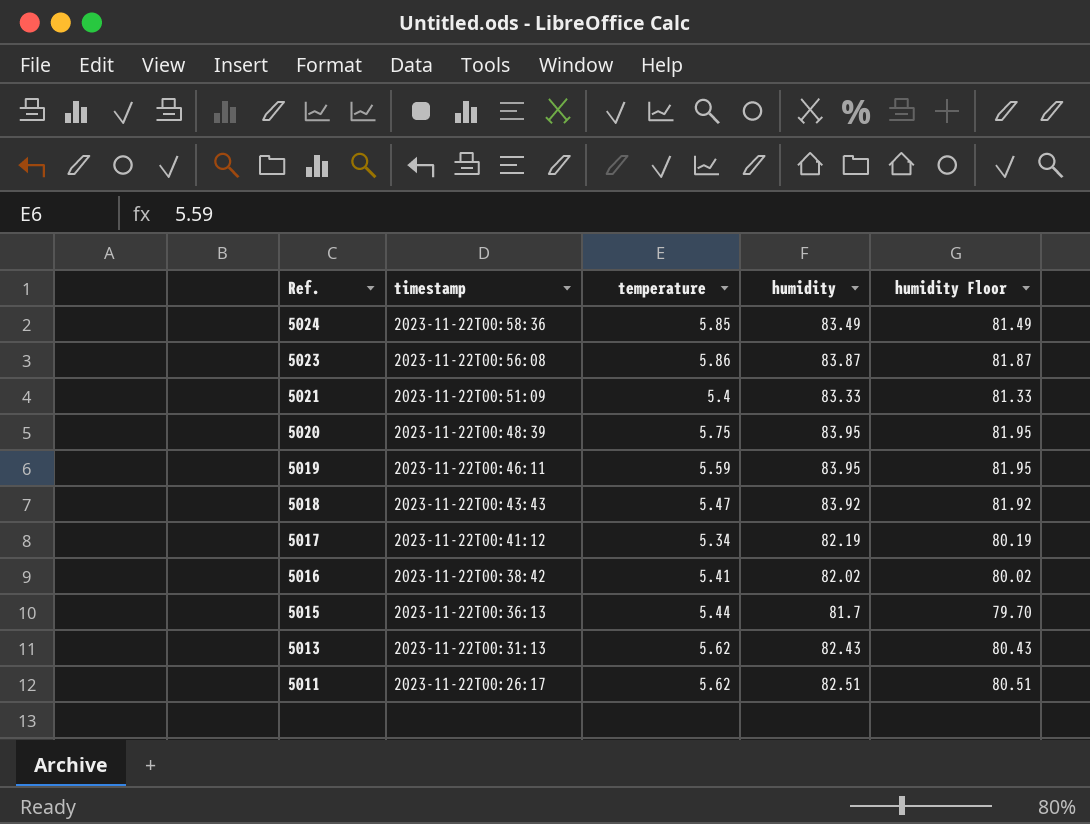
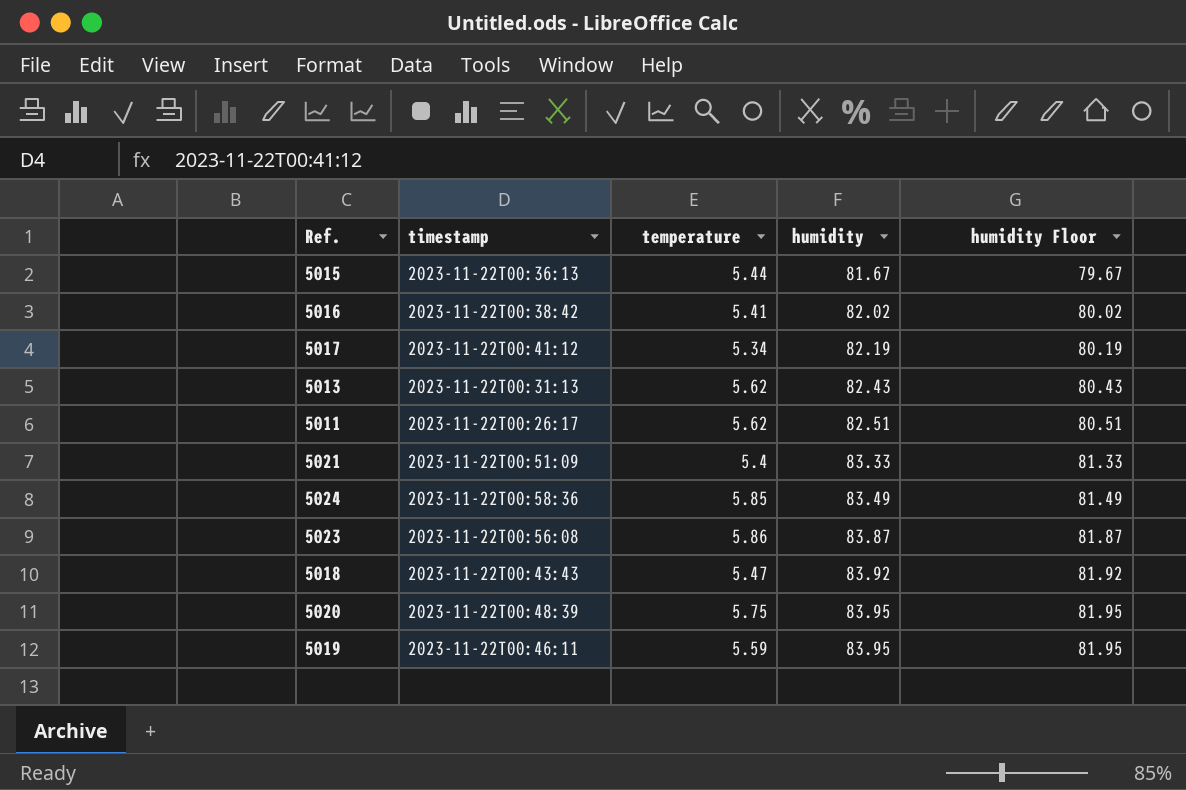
row order: Ref. descending -> humidity ascending
5015 | humidity: 81.7 -> 81.67
5015 | humidity Floor: 79.70 -> 79.67

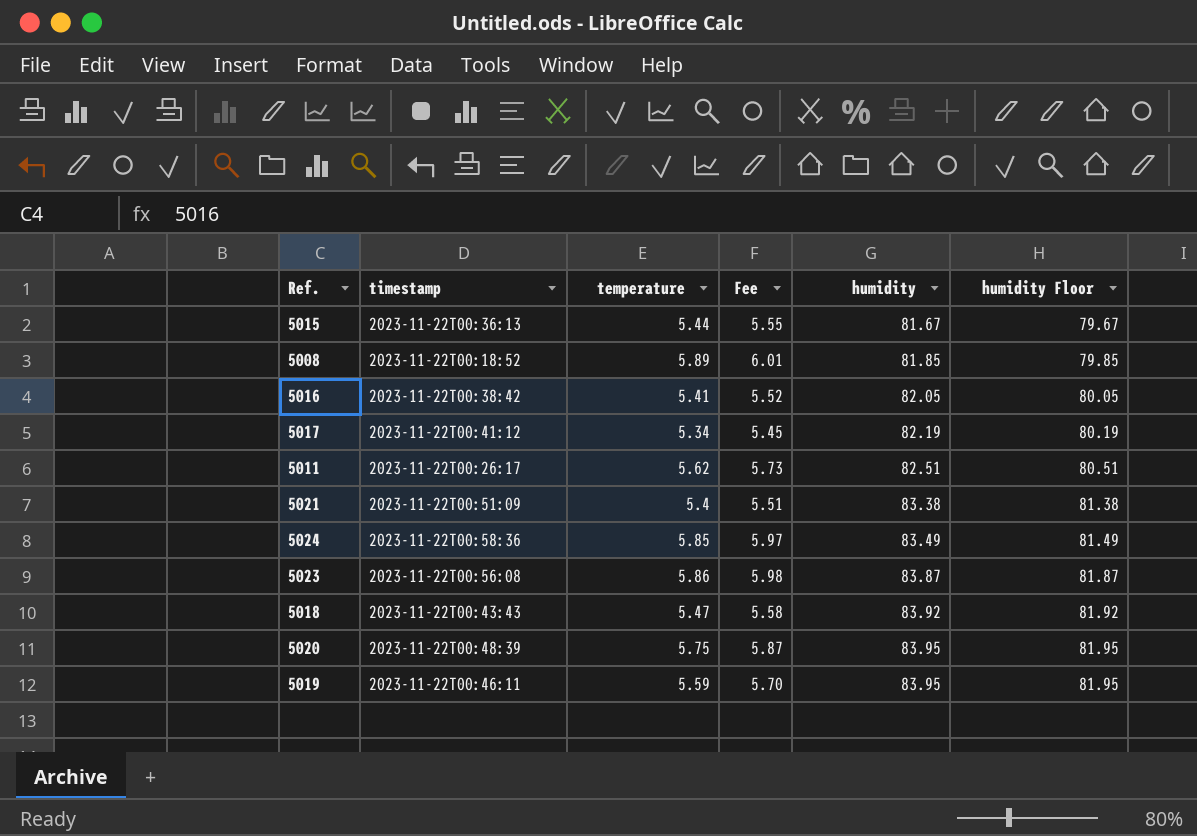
column Fee | formula: none -> [temperature] * 1.02
row 5013: 2023-11-22T00:31:13 | 5.62 | 82.43 | 80.43 -> none
row 5008: none -> 2023-11-22T00:18:52 | 5.89 | 6.01 | 81.85 | 79.85
5016 | humidity: 82.02 -> 82.05
5016 | humidity Floor: 80.02 -> 80.05
5021 | humidity: 83.33 -> 83.38
5021 | humidity Floor: 81.33 -> 81.38

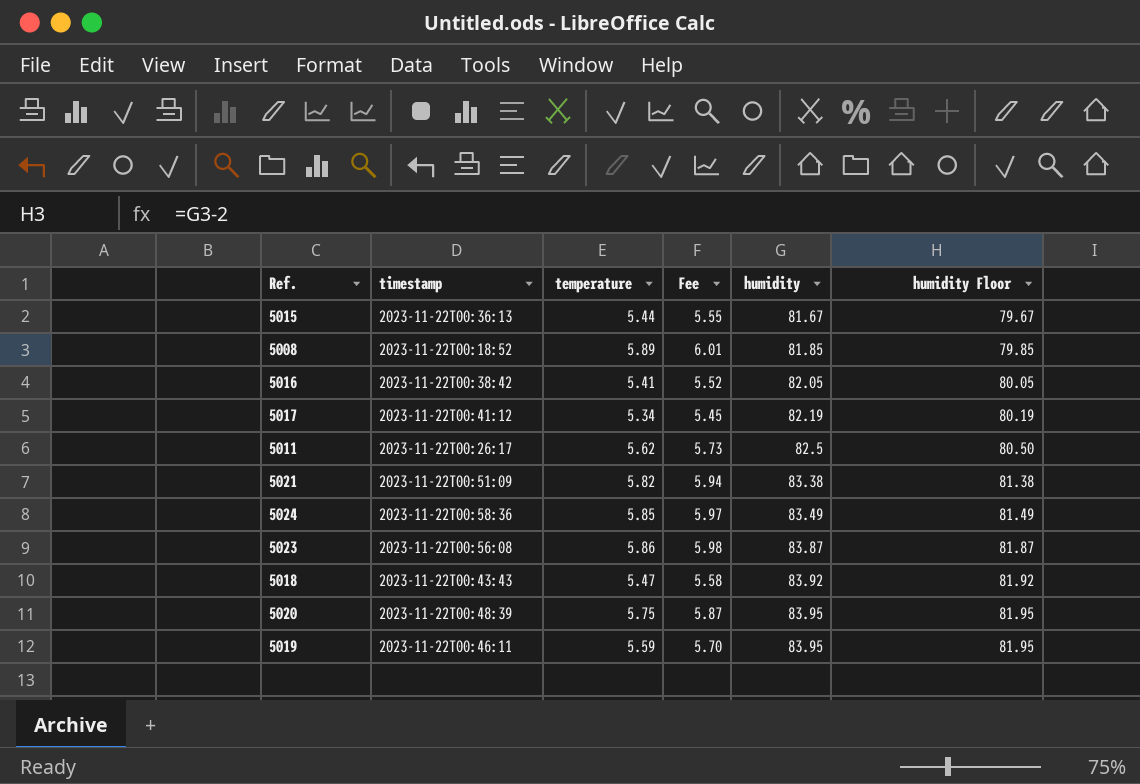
5011 | humidity: 82.51 -> 82.5
5011 | humidity Floor: 80.51 -> 80.50
5021 | temperature: 5.4 -> 5.82
5021 | Fee: 5.51 -> 5.94

